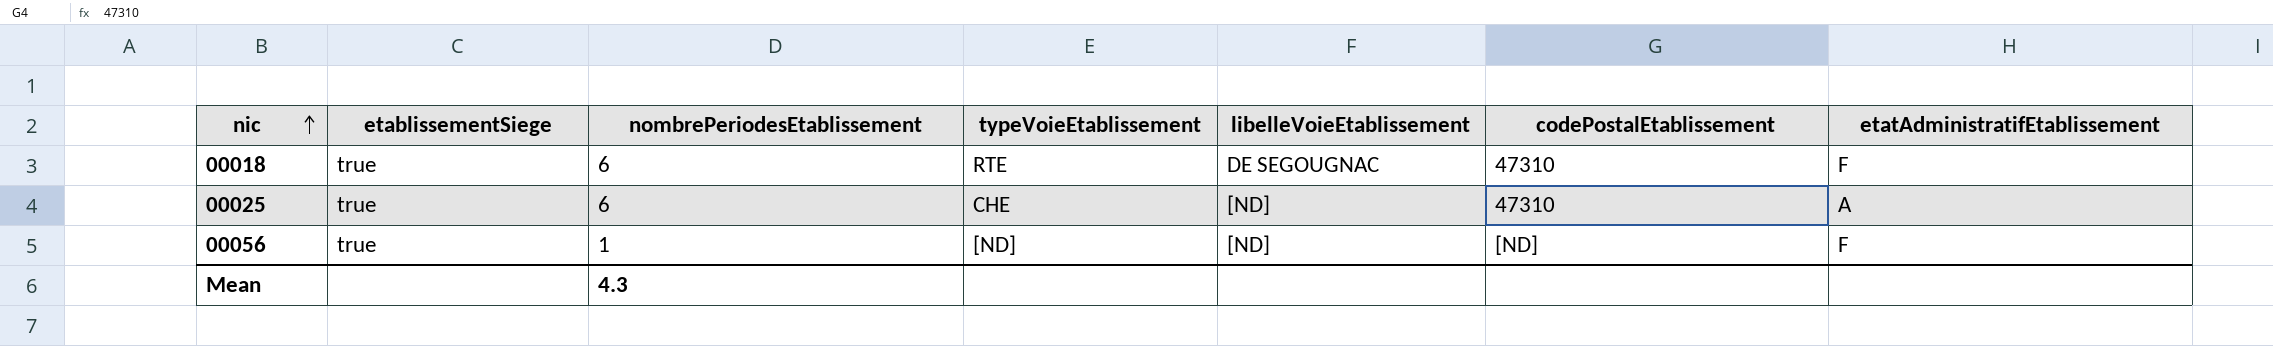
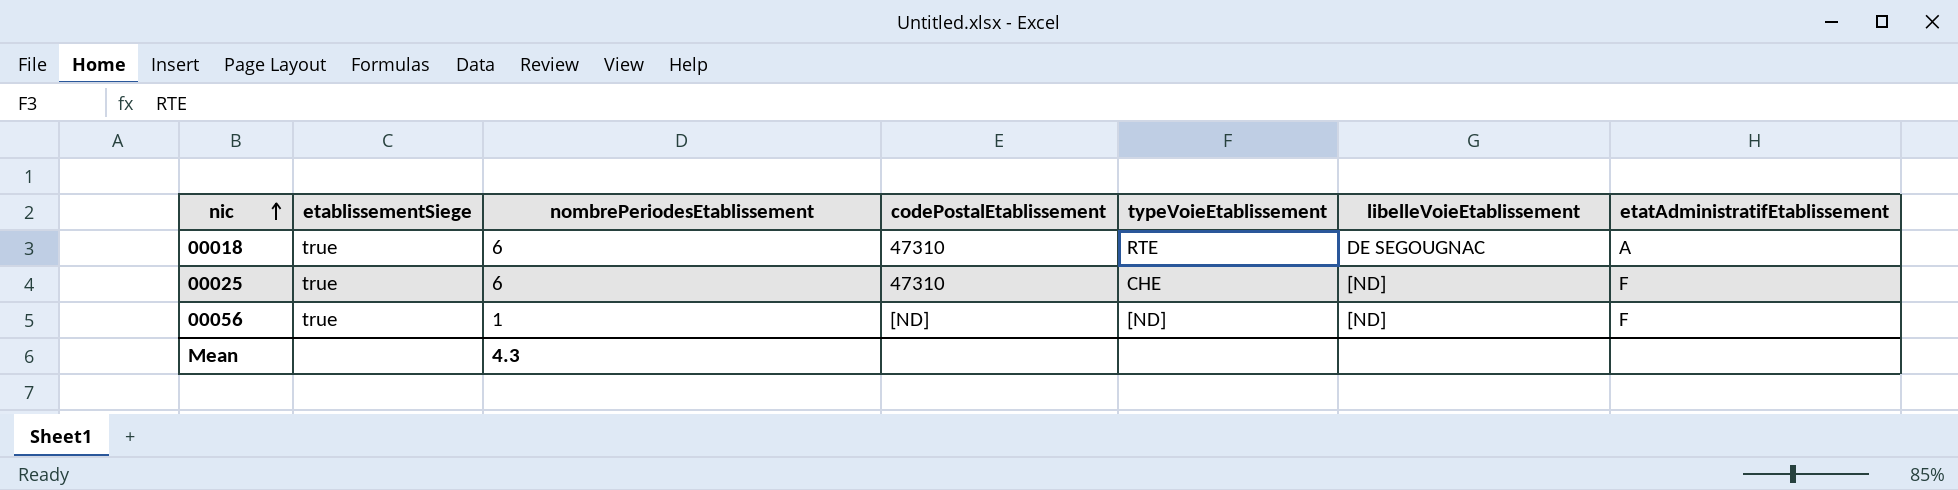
column codePostalEtablissement | position: 6 -> 4
00018 | etatAdministratifEtablissement: F -> A
00025 | etatAdministratifEtablissement: A -> F

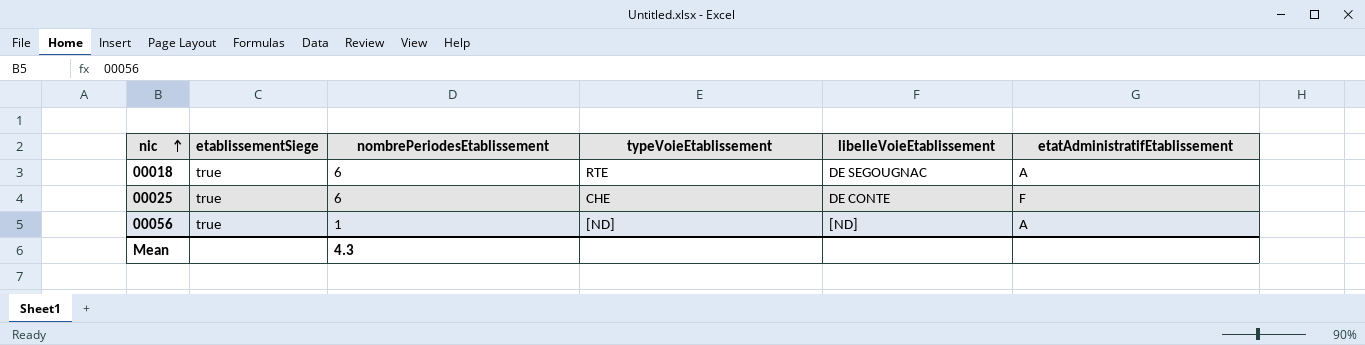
column codePostalEtablissement | position: 4 -> none
00025 | libelleVoieEtablissement: [ND] -> DE CONTE
00056 | etatAdministratifEtablissement: F -> A

